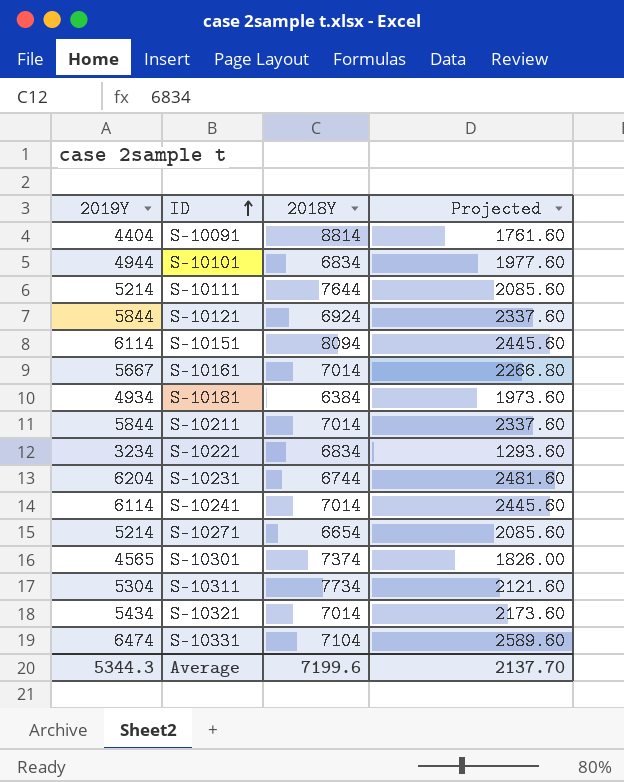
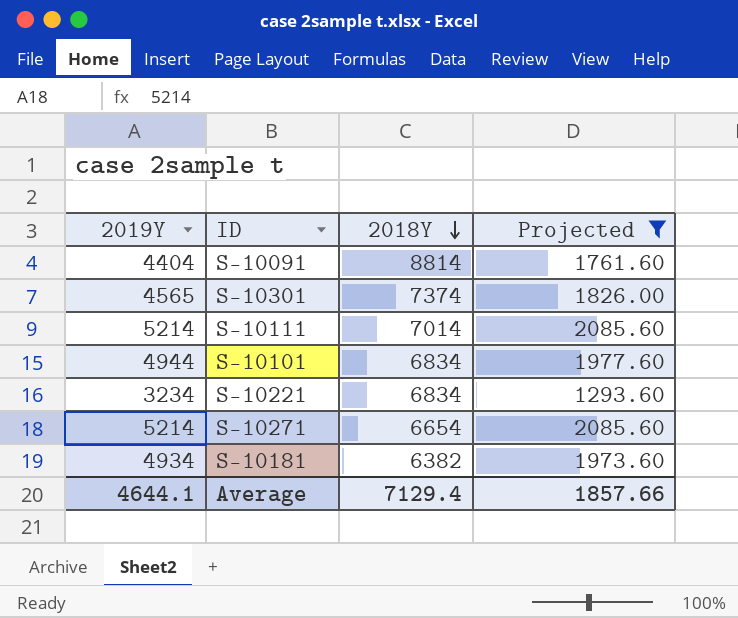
filter: none -> Projected <= 2085.60
row order: ID ascending -> 2018Y descending
S-10111 | 2018Y: 7644 -> 7014
S-10181 | 2018Y: 6384 -> 6382
Average | 2019Y: 5344.3 -> 4644.1
Average | 2018Y: 7199.6 -> 7129.4
Average | Projected: 2137.70 -> 1857.66

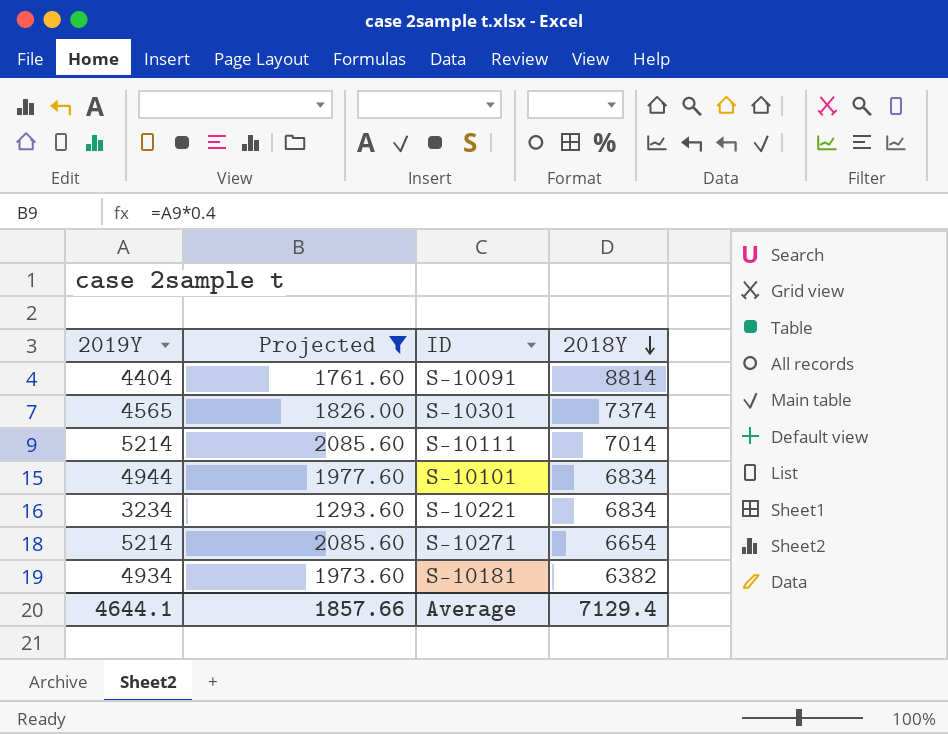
column Projected | position: 4 -> 2

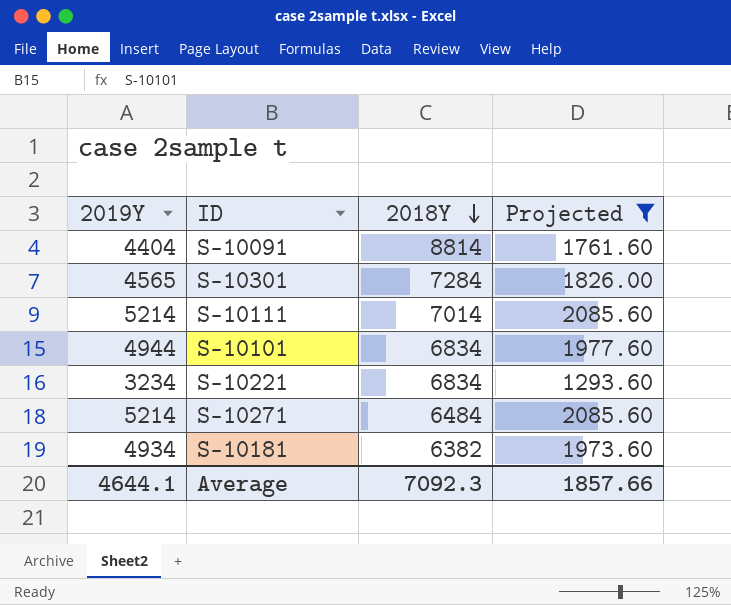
column Projected | position: 2 -> 4
S-10301 | 2018Y: 7374 -> 7284
S-10271 | 2018Y: 6654 -> 6484
Average | 2018Y: 7129.4 -> 7092.3

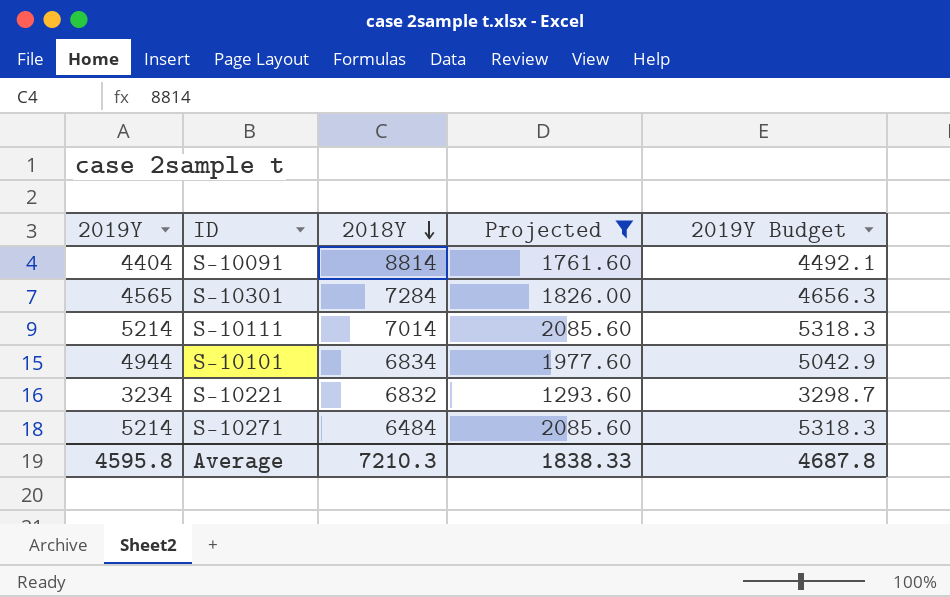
column 2019Y Budget | formula: none -> [2019Y] * 1.02
row S-10181: 4934 | 6382 | 1973.60 -> none
S-10221 | 2018Y: 6834 -> 6832
Average | 2019Y: 4644.1 -> 4595.8
Average | 2018Y: 7092.3 -> 7210.3
Average | Projected: 1857.66 -> 1838.33

